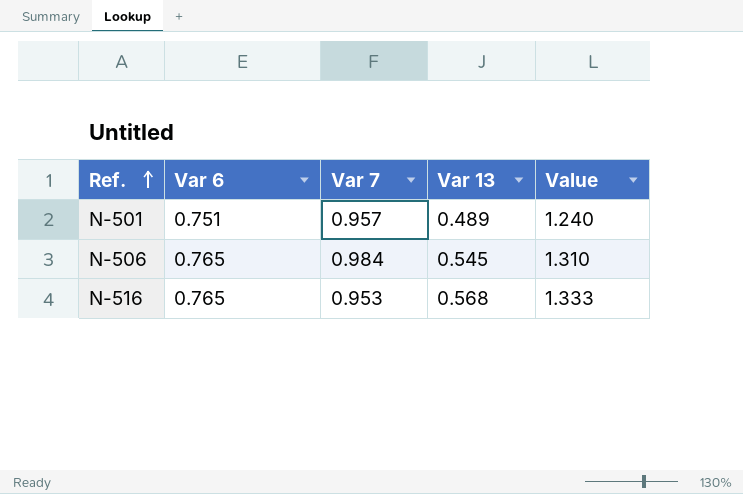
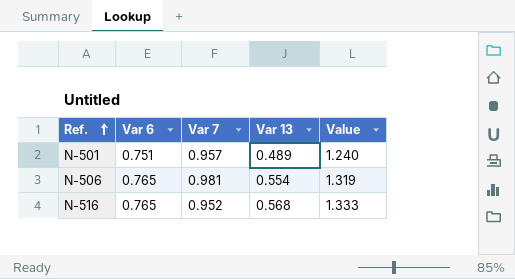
N-506 | Var 7: 0.984 -> 0.981
N-506 | Var 13: 0.545 -> 0.554
N-506 | Value: 1.310 -> 1.319
N-516 | Var 7: 0.953 -> 0.952

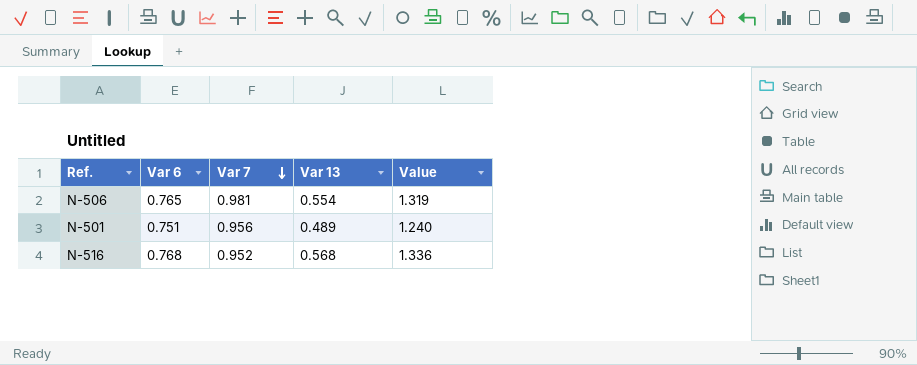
row order: Ref. ascending -> Var 7 descending
N-501 | Var 7: 0.957 -> 0.956
N-516 | Var 6: 0.765 -> 0.768
N-516 | Value: 1.333 -> 1.336

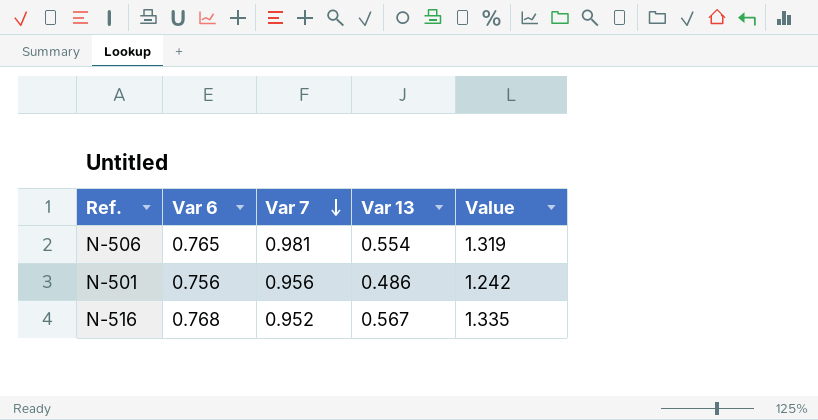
N-501 | Var 6: 0.751 -> 0.756
N-501 | Var 13: 0.489 -> 0.486
N-501 | Value: 1.240 -> 1.242
N-516 | Var 13: 0.568 -> 0.567
N-516 | Value: 1.336 -> 1.335

